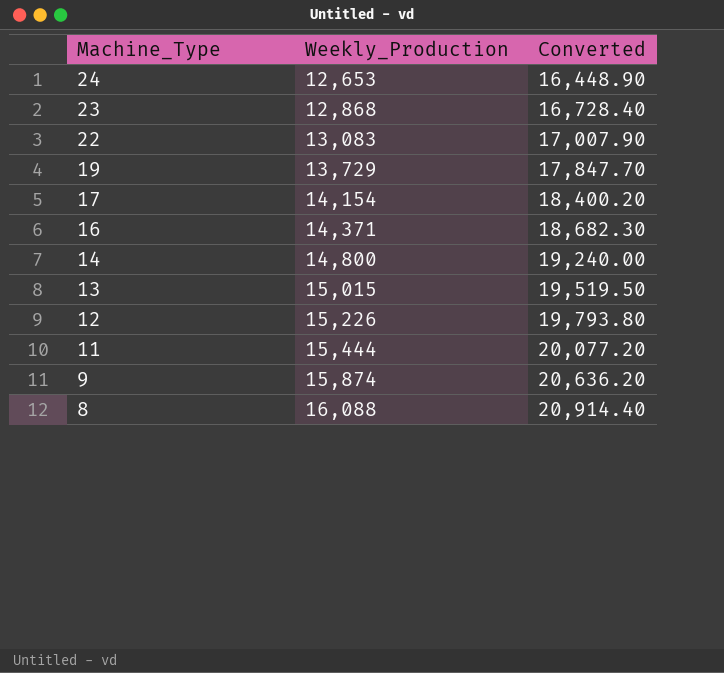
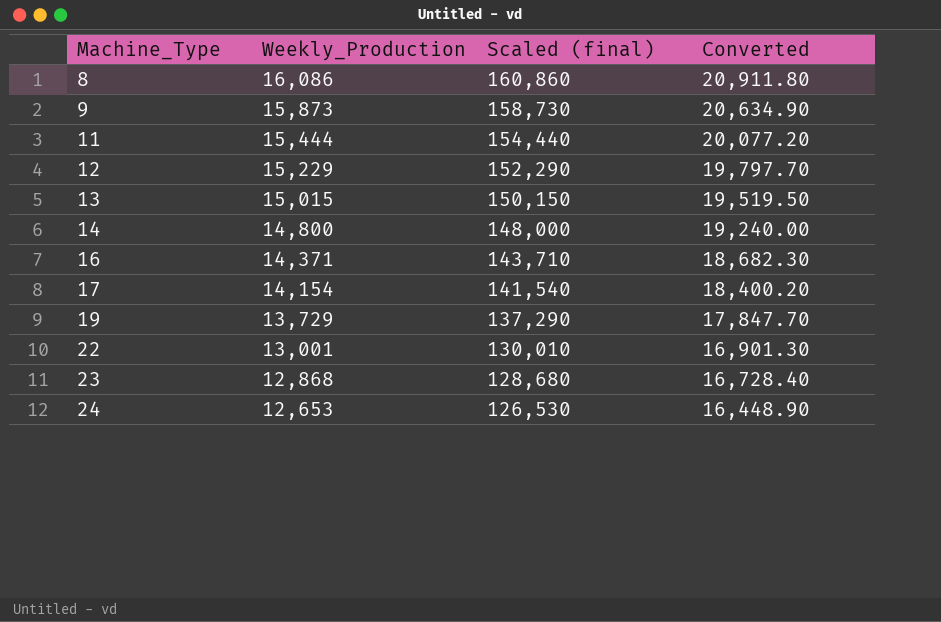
row order: Machine_Type descending -> Machine_Type ascending
column Scaled (final) | formula: none -> [Weekly_Production] * 10
8 | Weekly_Production: 16,088 -> 16,086
8 | Converted: 20,914.40 -> 20,911.80
9 | Weekly_Production: 15,874 -> 15,873
9 | Converted: 20,636.20 -> 20,634.90
12 | Weekly_Production: 15,226 -> 15,229
12 | Converted: 19,793.80 -> 19,797.70
22 | Weekly_Production: 13,083 -> 13,001
22 | Converted: 17,007.90 -> 16,901.30

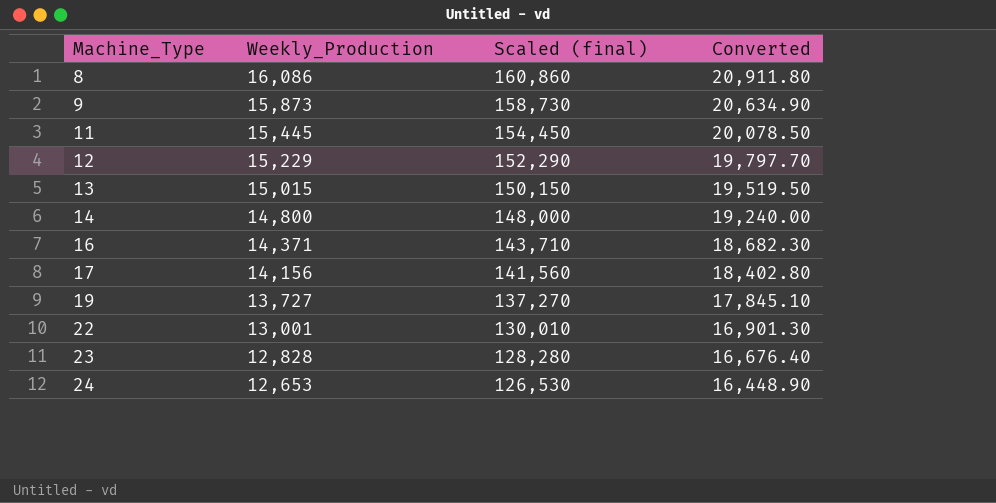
11 | Weekly_Production: 15,444 -> 15,445
11 | Scaled (final): 154,440 -> 154,450
11 | Converted: 20,077.20 -> 20,078.50
17 | Weekly_Production: 14,154 -> 14,156
17 | Scaled (final): 141,540 -> 141,560
17 | Converted: 18,400.20 -> 18,402.80
19 | Weekly_Production: 13,729 -> 13,727
19 | Scaled (final): 137,290 -> 137,270
19 | Converted: 17,847.70 -> 17,845.10
23 | Weekly_Production: 12,868 -> 12,828
23 | Scaled (final): 128,680 -> 128,280
23 | Converted: 16,728.40 -> 16,676.40

